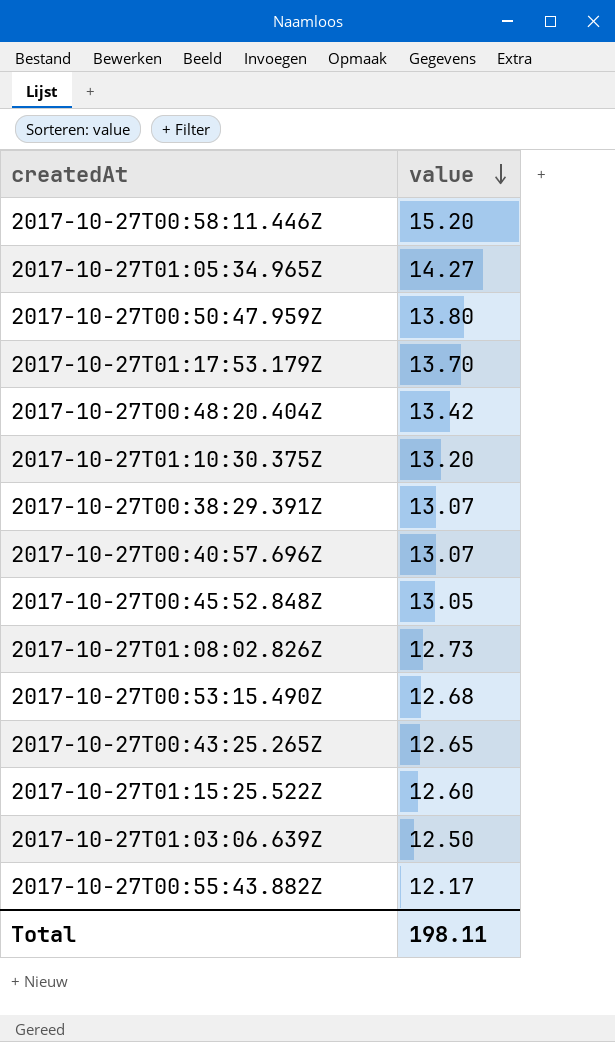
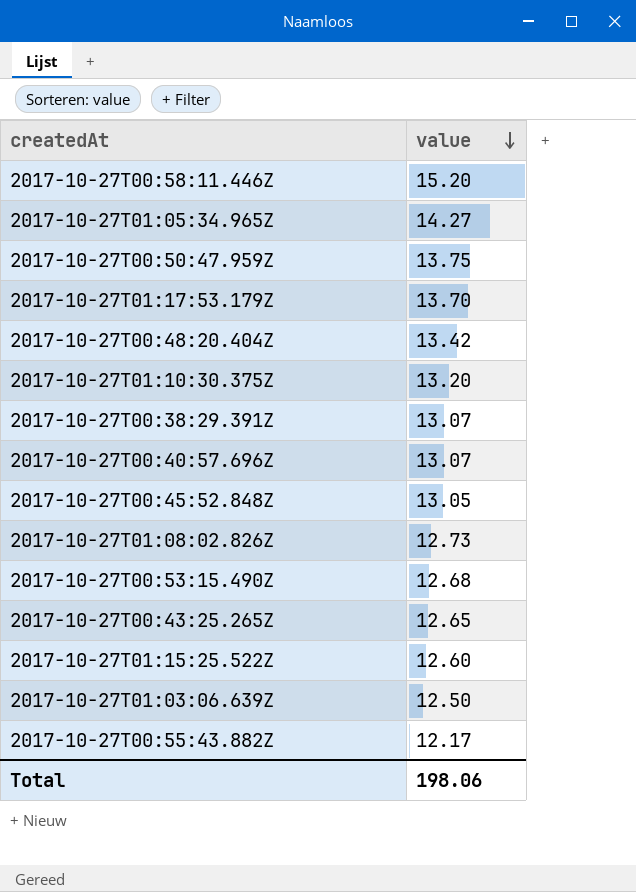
2017-10-27T00:50:47.959Z | value: 13.80 -> 13.75
Total | value: 198.11 -> 198.06

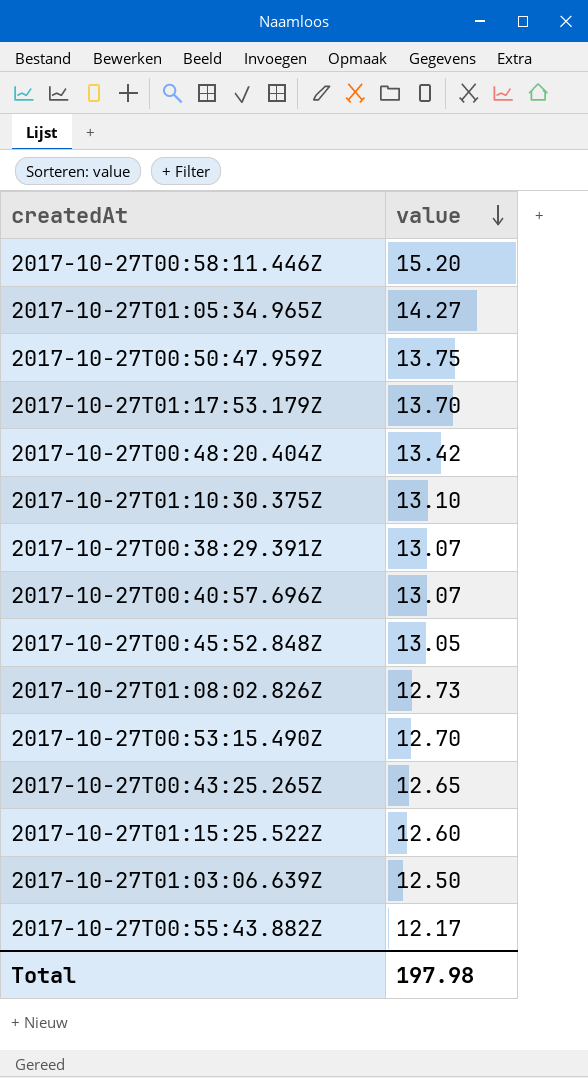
2017-10-27T01:10:30.375Z | value: 13.20 -> 13.10
2017-10-27T00:53:15.490Z | value: 12.68 -> 12.70
Total | value: 198.06 -> 197.98

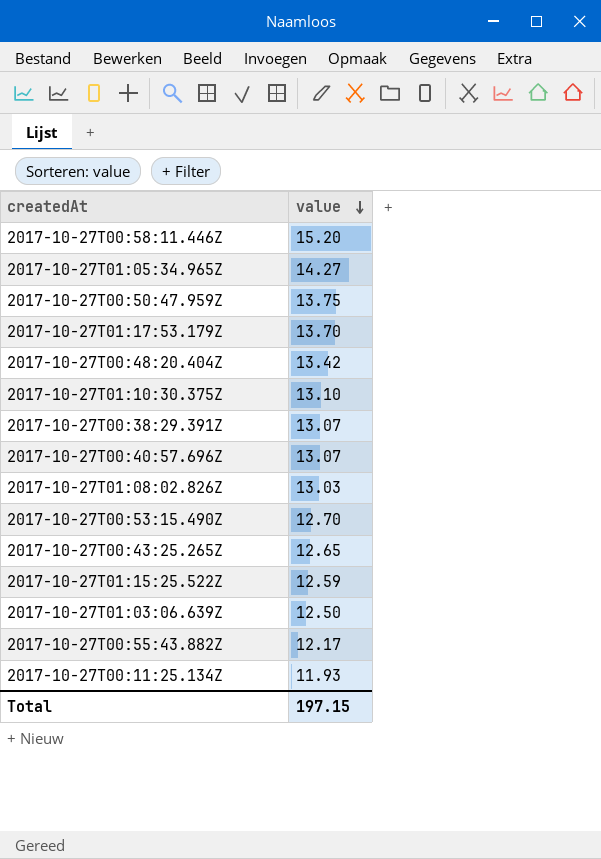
row 2017-10-27T00:45:52.848Z: 13.05 -> none
2017-10-27T01:08:02.826Z | value: 12.73 -> 13.03
2017-10-27T01:15:25.522Z | value: 12.60 -> 12.59
row 2017-10-27T00:11:25.134Z: none -> 11.93
Total | value: 197.98 -> 197.15

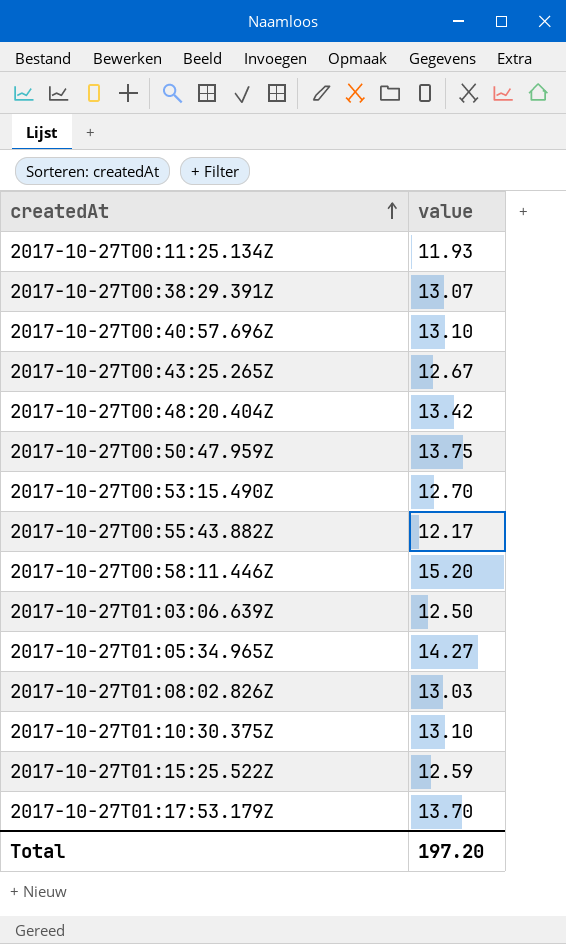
row order: value descending -> createdAt ascending
2017-10-27T00:40:57.696Z | value: 13.07 -> 13.10
2017-10-27T00:43:25.265Z | value: 12.65 -> 12.67
Total | value: 197.15 -> 197.20

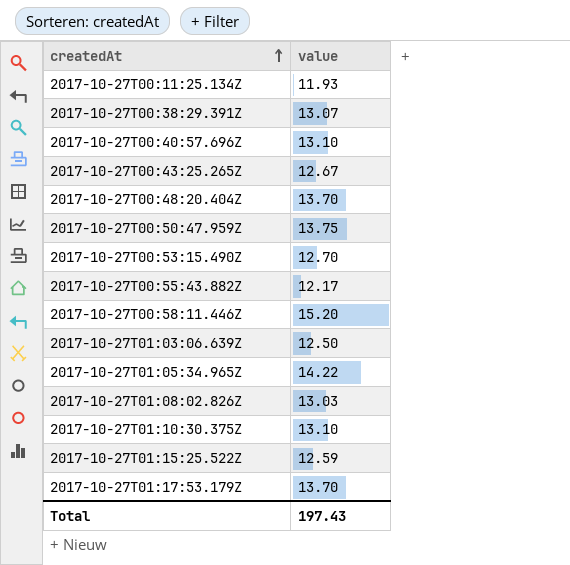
2017-10-27T00:48:20.404Z | value: 13.42 -> 13.70
2017-10-27T01:05:34.965Z | value: 14.27 -> 14.22
Total | value: 197.20 -> 197.43

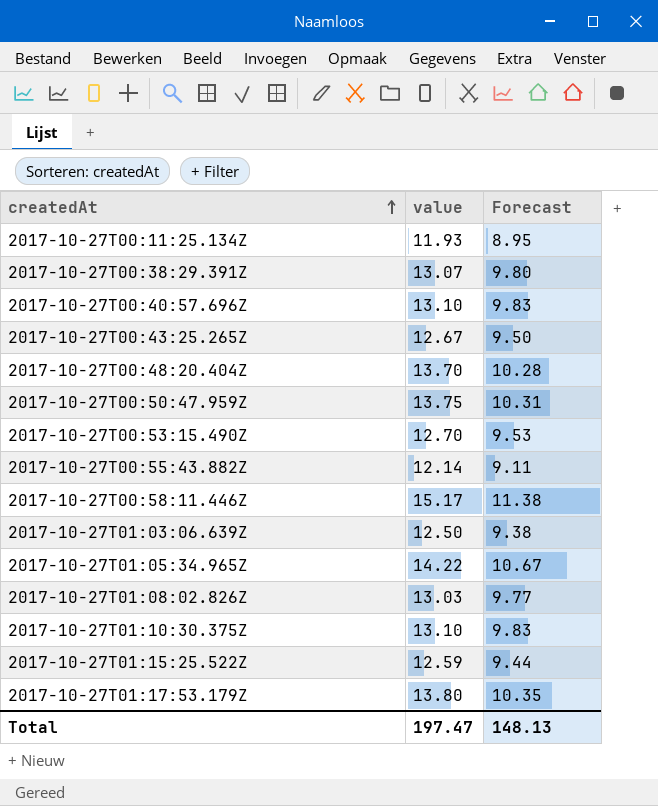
column Forecast | formula: none -> [value] * 0.75
2017-10-27T00:55:43.882Z | value: 12.17 -> 12.14
2017-10-27T00:58:11.446Z | value: 15.20 -> 15.17
2017-10-27T01:17:53.179Z | value: 13.70 -> 13.80
Total | value: 197.43 -> 197.47

